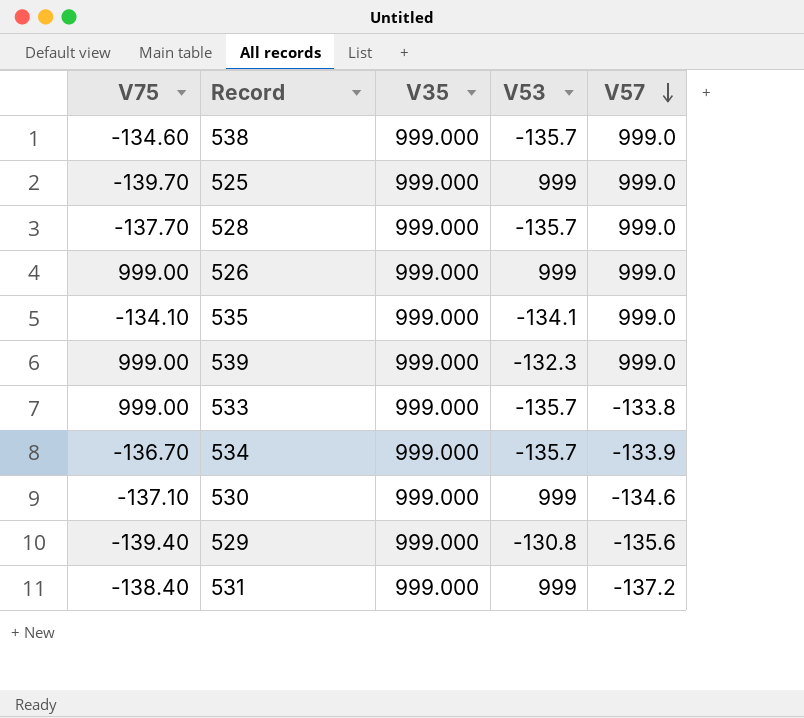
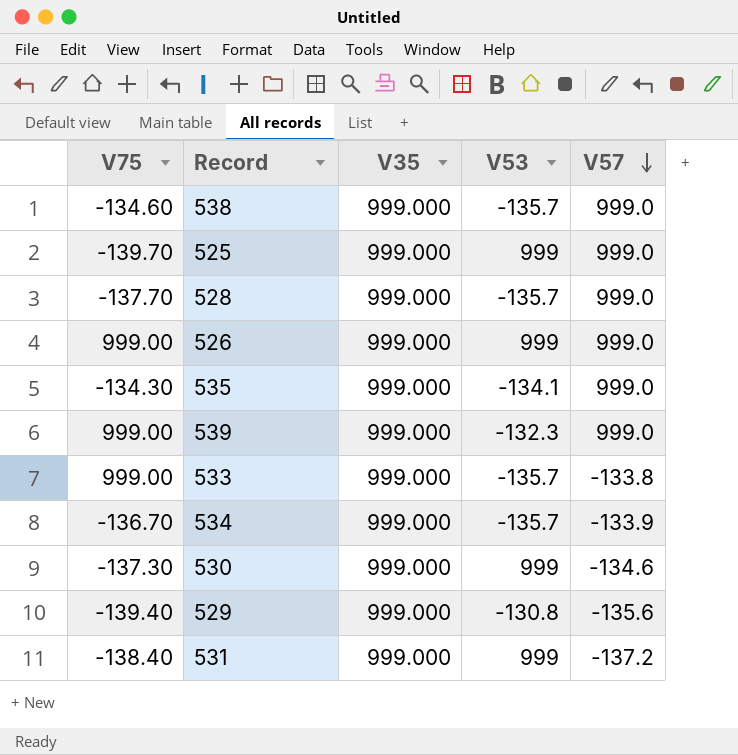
535 | V75: -134.10 -> -134.30
530 | V75: -137.10 -> -137.30

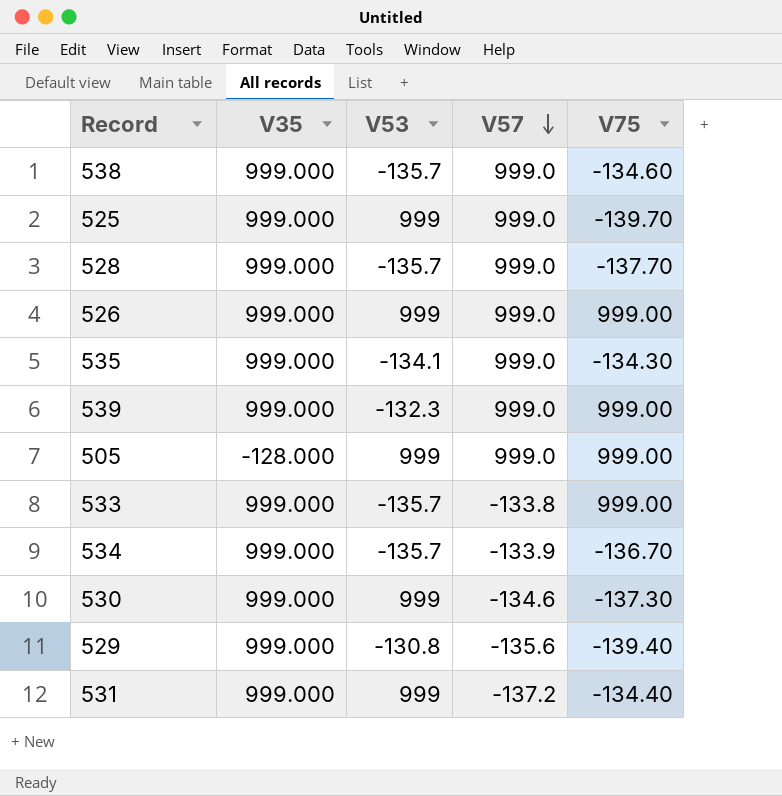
column V75 | position: 1 -> 5
row 505: none -> -128.000 | 999 | 999.0 | 999.00
531 | V75: -138.40 -> -134.40

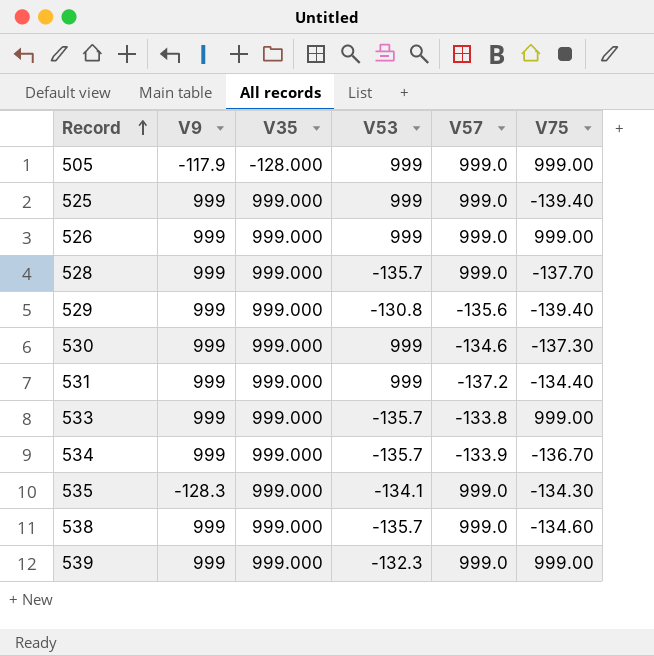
row order: V57 descending -> Record ascending
column V9 | position: none -> 2
525 | V75: -139.70 -> -139.40

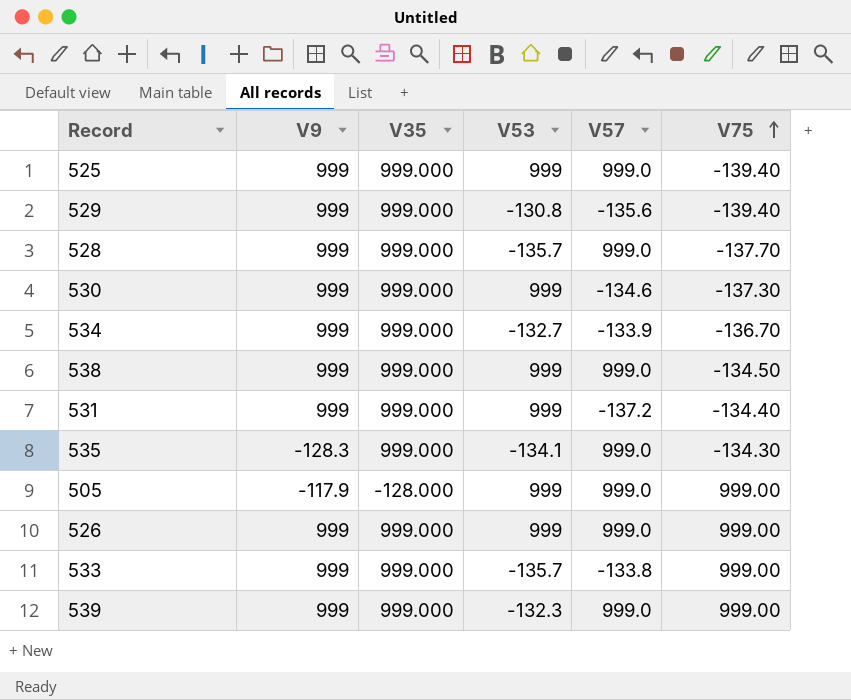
row order: Record ascending -> V75 ascending
534 | V53: -135.7 -> -132.7
538 | V53: -135.7 -> 999
538 | V75: -134.60 -> -134.50

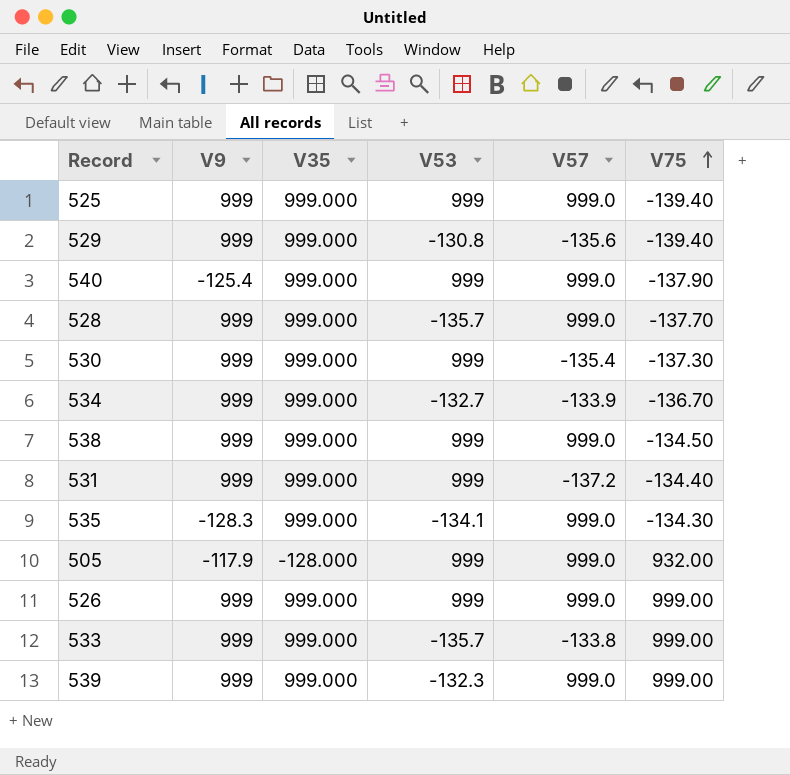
row 540: none -> -125.4 | 999.000 | 999 | 999.0 | -137.90
530 | V57: -134.6 -> -135.4
505 | V75: 999.00 -> 932.00

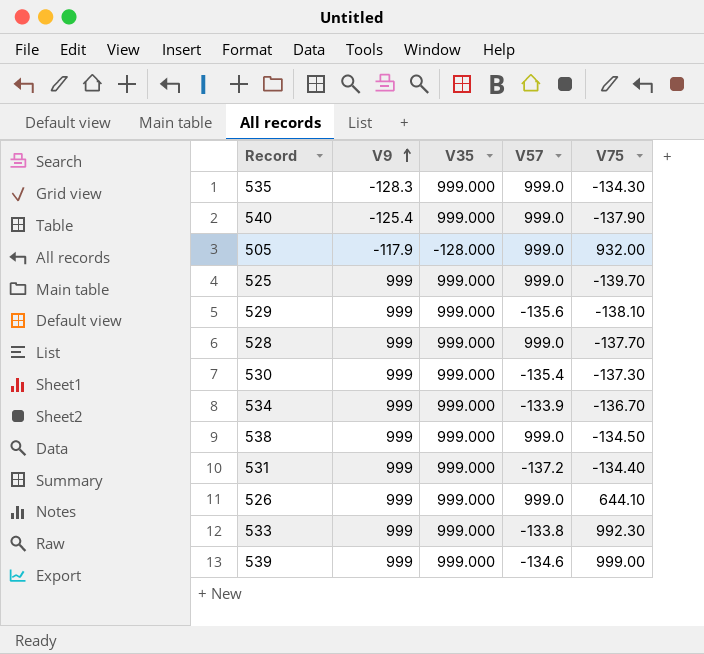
row order: V75 ascending -> V9 ascending
column V53 | position: 4 -> none
525 | V75: -139.40 -> -139.70
529 | V75: -139.40 -> -138.10
526 | V75: 999.00 -> 644.10
533 | V75: 999.00 -> 992.30
539 | V57: 999.0 -> -134.6

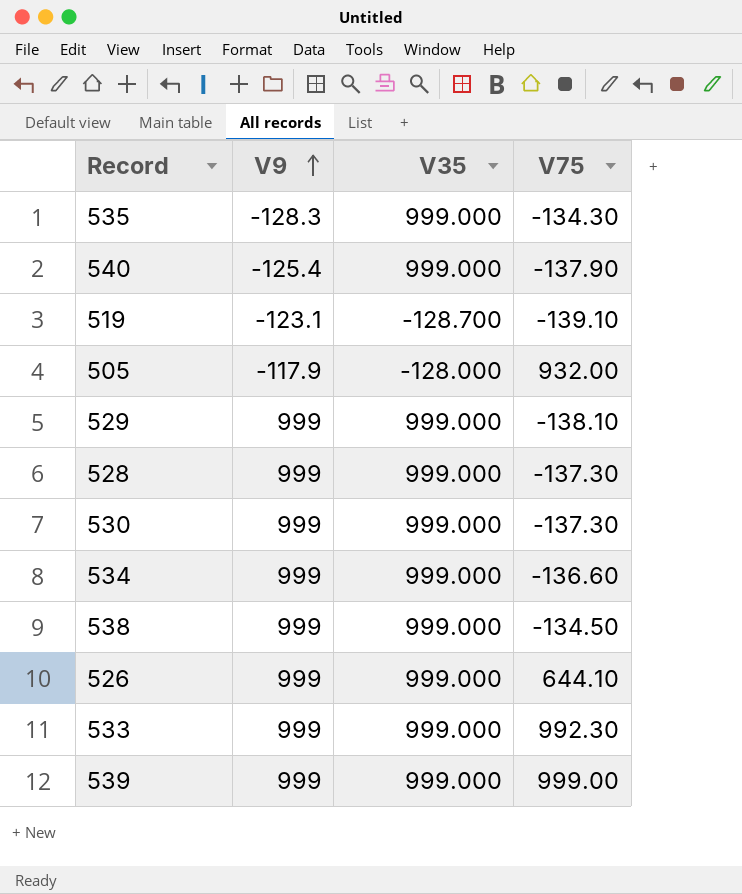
column V57 | position: 4 -> none
row 525: 999 | 999.000 | 999.0 | -139.70 -> none
row 531: 999 | 999.000 | -137.2 | -134.40 -> none
row 519: none -> -123.1 | -128.700 | -139.10
528 | V75: -137.70 -> -137.30
534 | V75: -136.70 -> -136.60

